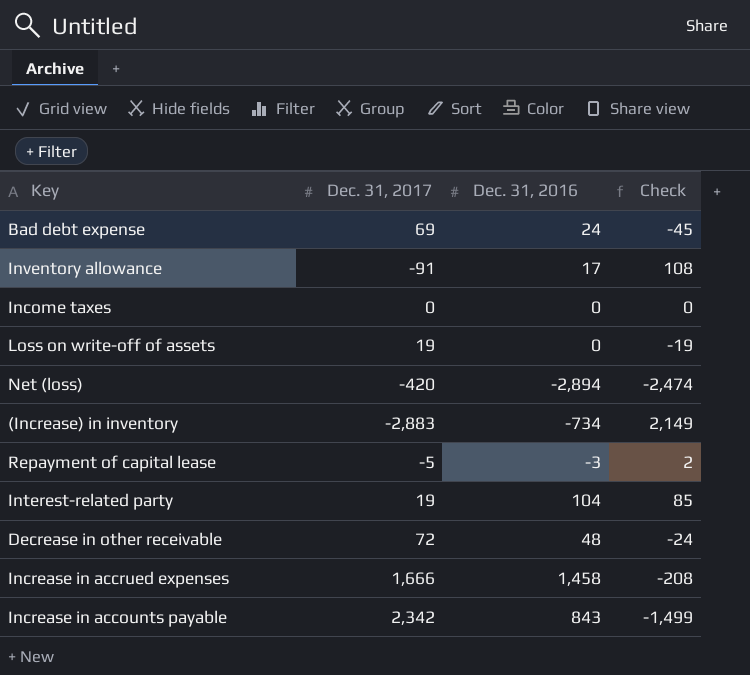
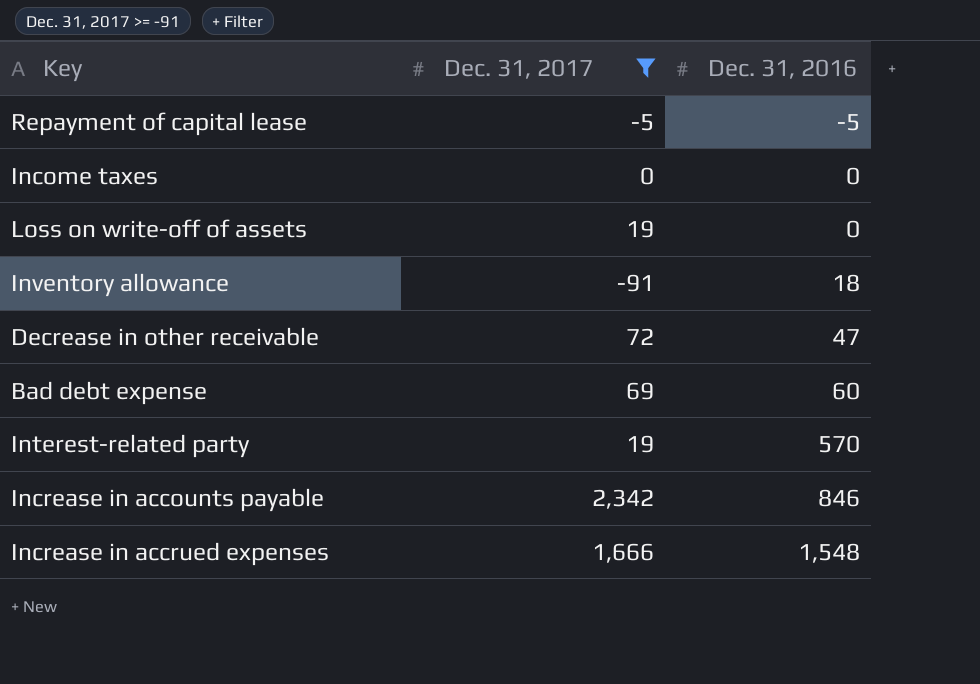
filter: none -> Dec. 31, 2017 >= -91
row order: none -> Dec. 31, 2016 ascending
column Check | formula: [Dec. 31, 2016] - [Dec. 31, 2017] -> none
Repayment of capital lease | Dec. 31, 2016: -3 -> -5
Inventory allowance | Dec. 31, 2016: 17 -> 18
Decrease in other receivable | Dec. 31, 2016: 48 -> 47
Bad debt expense | Dec. 31, 2016: 24 -> 60
Interest-related party | Dec. 31, 2016: 104 -> 570
Increase in accounts payable | Dec. 31, 2016: 843 -> 846
Increase in accrued expenses | Dec. 31, 2016: 1,458 -> 1,548

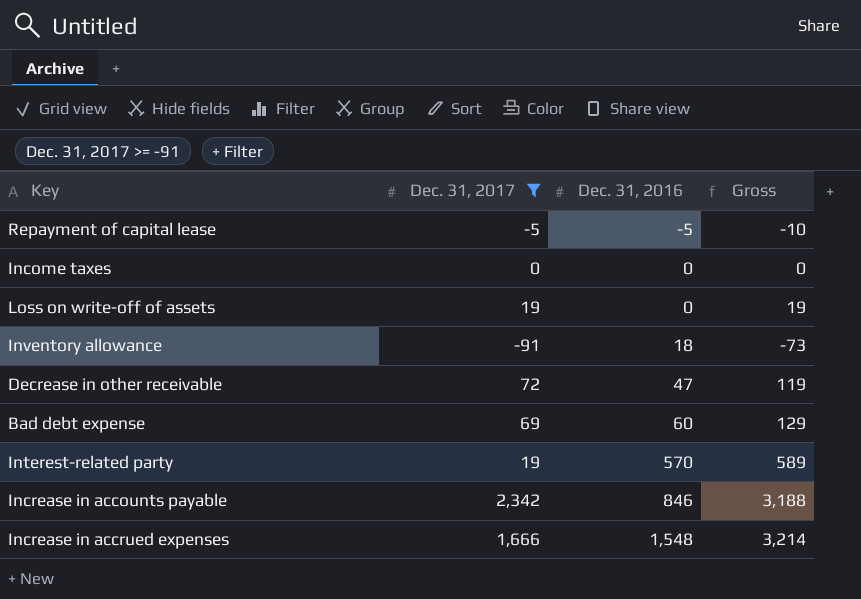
column Gross | formula: none -> [Dec. 31, 2017] + [Dec. 31, 2016]

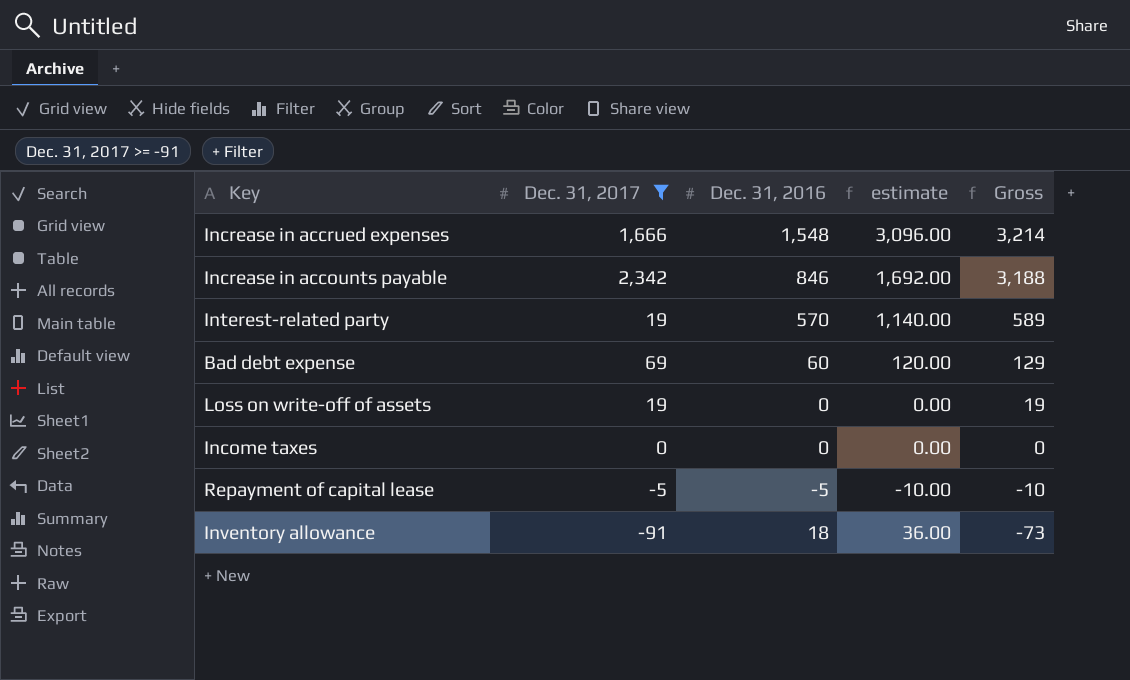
row order: Dec. 31, 2016 ascending -> Gross descending
column estimate | formula: none -> [Dec. 31, 2016] * 2
row Decrease in other receivable: 72 | 47 | 119 -> none

